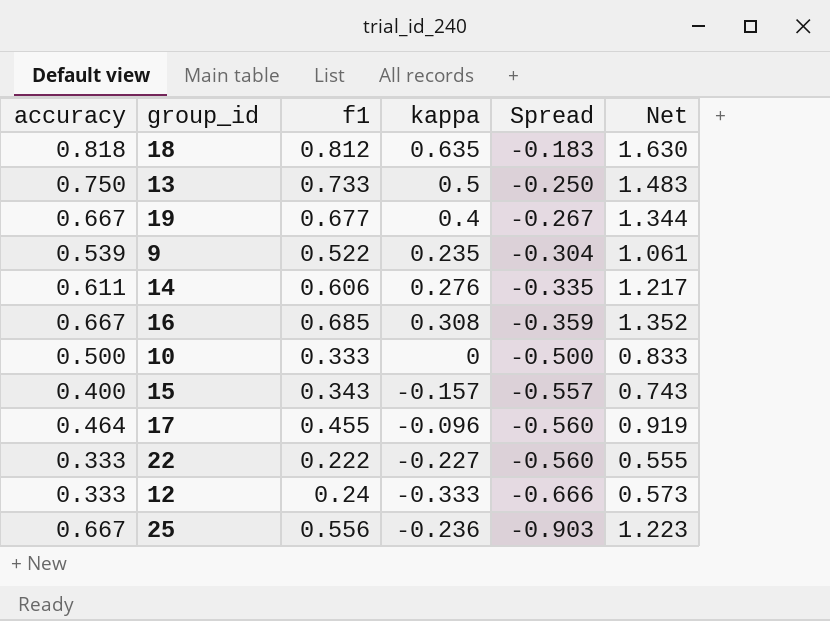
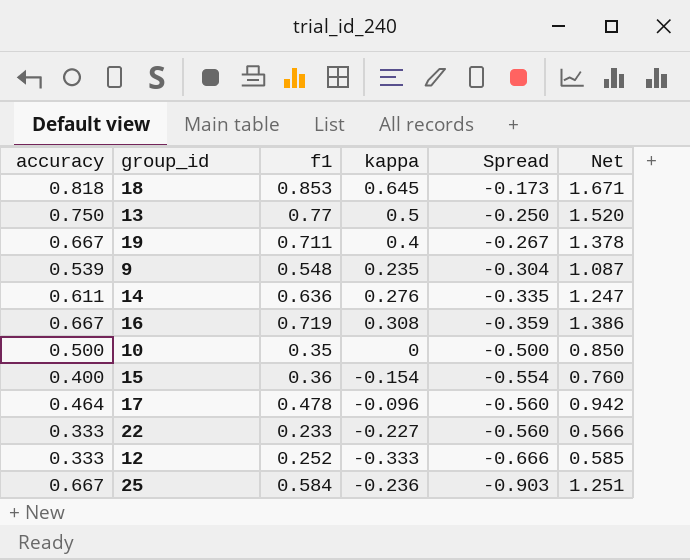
18 | f1: 0.812 -> 0.853
18 | kappa: 0.635 -> 0.645
18 | Spread: -0.183 -> -0.173
18 | Net: 1.630 -> 1.671
13 | f1: 0.733 -> 0.77
13 | Net: 1.483 -> 1.520
19 | f1: 0.677 -> 0.711
19 | Net: 1.344 -> 1.378
9 | f1: 0.522 -> 0.548
9 | Net: 1.061 -> 1.087
14 | f1: 0.606 -> 0.636
14 | Net: 1.217 -> 1.247
16 | f1: 0.685 -> 0.719
16 | Net: 1.352 -> 1.386
10 | f1: 0.333 -> 0.35
10 | Net: 0.833 -> 0.850
15 | f1: 0.343 -> 0.36
15 | kappa: -0.157 -> -0.154
15 | Spread: -0.557 -> -0.554
15 | Net: 0.743 -> 0.760
17 | f1: 0.455 -> 0.478
17 | Net: 0.919 -> 0.942
22 | f1: 0.222 -> 0.233
22 | Net: 0.555 -> 0.566
12 | f1: 0.24 -> 0.252
12 | Net: 0.573 -> 0.585
25 | f1: 0.556 -> 0.584
25 | Net: 1.223 -> 1.251

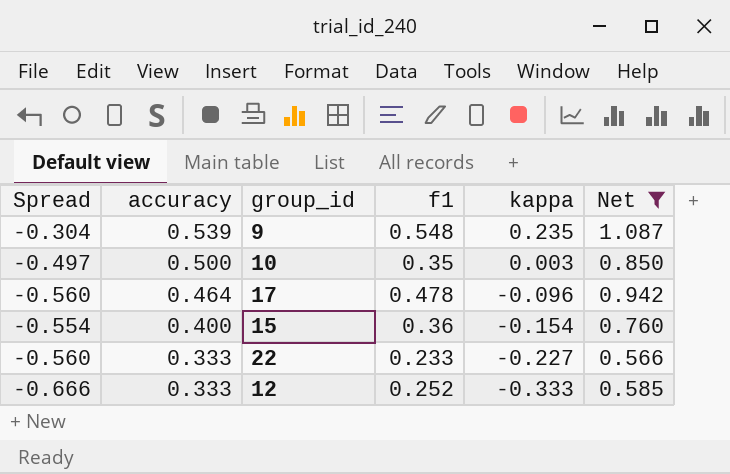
filter: none -> Net <= 1.087
row order: Spread descending -> accuracy descending
column Spread | position: 5 -> 1
10 | Spread: -0.500 -> -0.497
10 | kappa: 0 -> 0.003

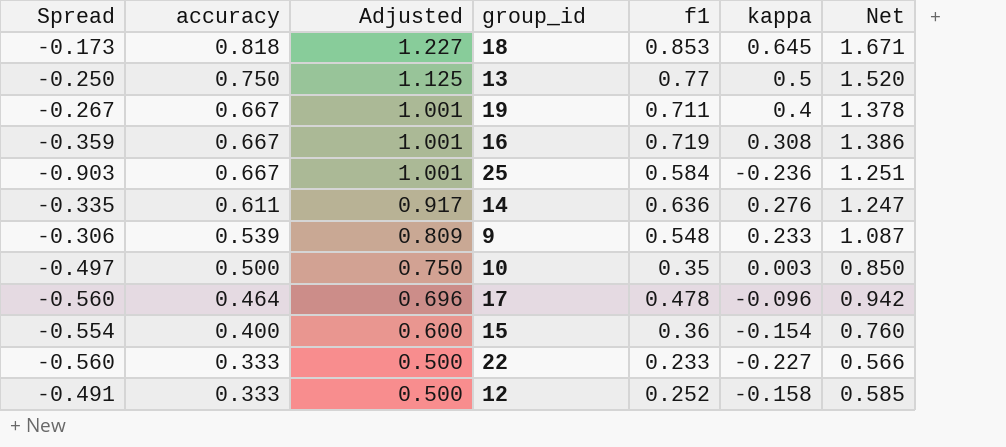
filter: Net <= 1.087 -> none
column Adjusted | formula: none -> [accuracy] * 1.5
9 | Spread: -0.304 -> -0.306
9 | kappa: 0.235 -> 0.233
12 | Spread: -0.666 -> -0.491
12 | kappa: -0.333 -> -0.158

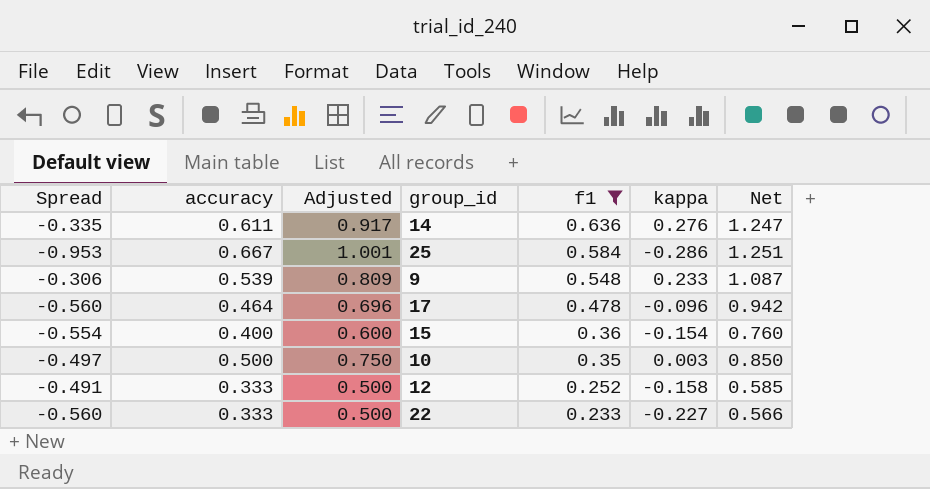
filter: none -> f1 <= 0.636
row order: accuracy descending -> f1 descending
25 | Spread: -0.903 -> -0.953
25 | kappa: -0.236 -> -0.286

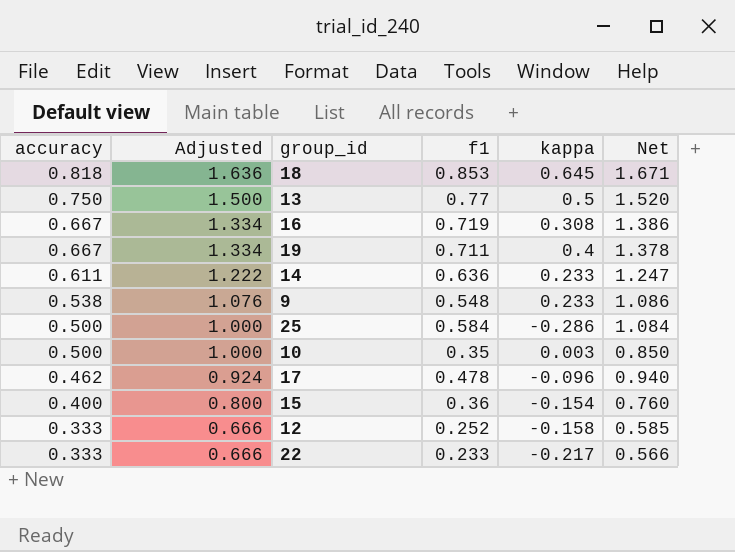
filter: f1 <= 0.636 -> none
row order: f1 descending -> accuracy descending
column Spread | formula: [kappa] - [accuracy] -> none
column Adjusted | formula: [accuracy] * 1.5 -> [accuracy] * 2
14 | kappa: 0.276 -> 0.233
9 | accuracy: 0.539 -> 0.538
9 | Net: 1.087 -> 1.086
25 | accuracy: 0.667 -> 0.500
25 | Net: 1.251 -> 1.084
17 | accuracy: 0.464 -> 0.462
17 | Net: 0.942 -> 0.940
22 | kappa: -0.227 -> -0.217

